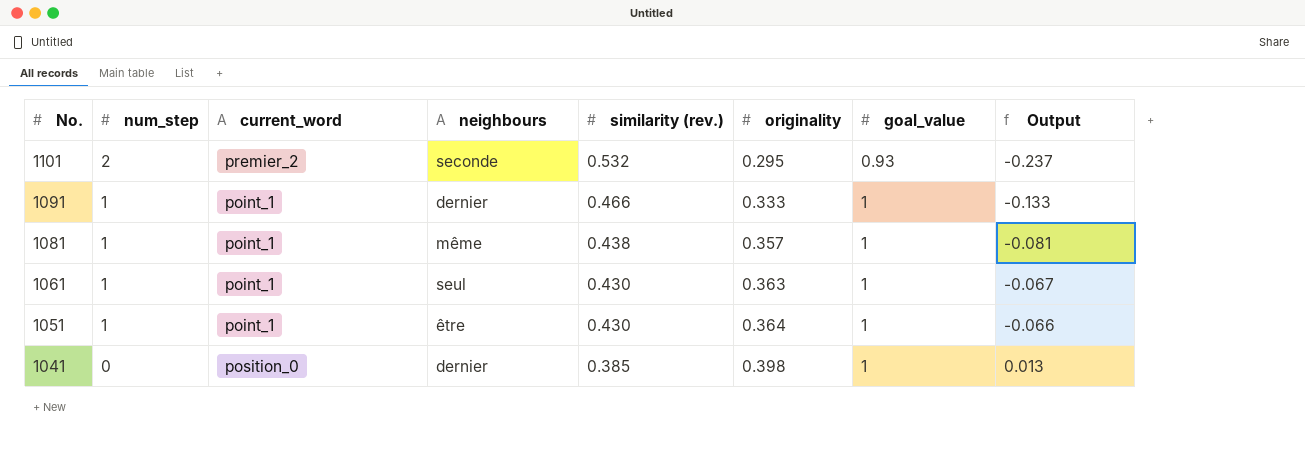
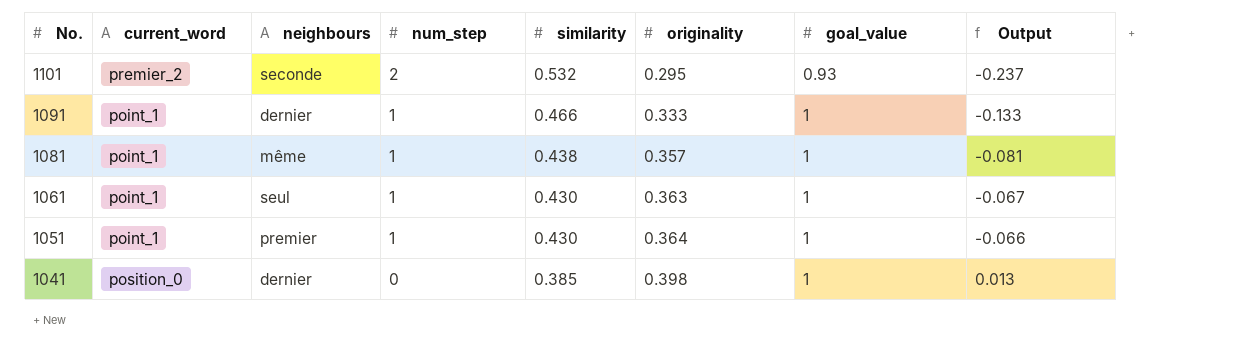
column num_step | position: 2 -> 4
column name: similarity (rev.) -> similarity
1051 | neighbours: être -> premier

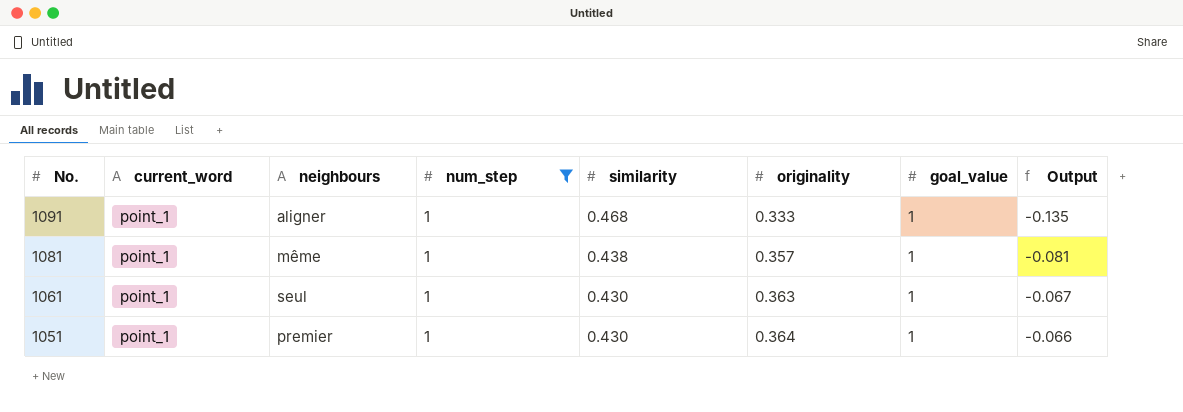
filter: none -> num_step = 1
1091 | neighbours: dernier -> aligner
1091 | similarity: 0.466 -> 0.468
1091 | Output: -0.133 -> -0.135

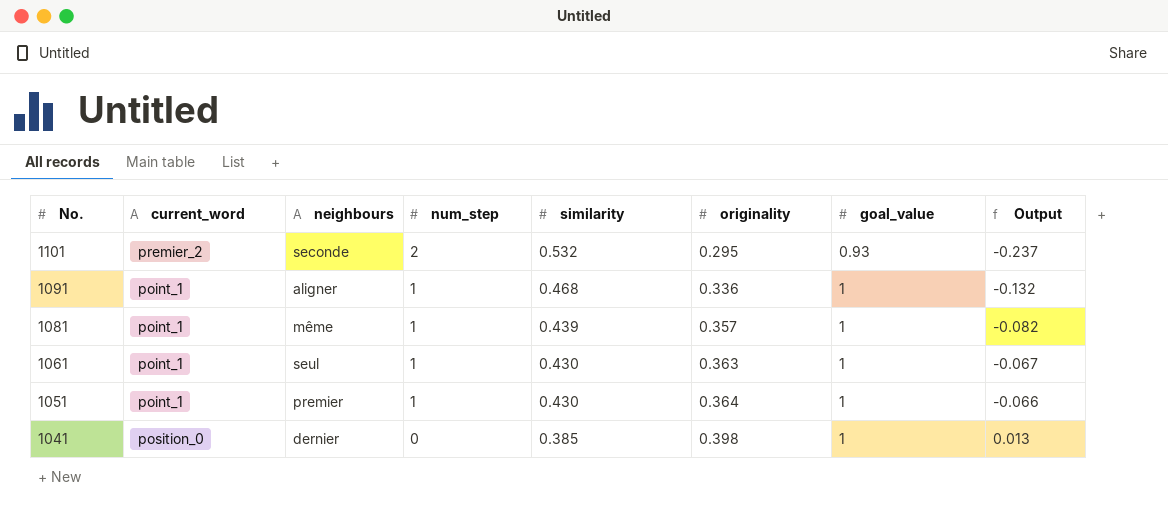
filter: num_step = 1 -> none
1091 | originality: 0.333 -> 0.336
1091 | Output: -0.135 -> -0.132
1081 | similarity: 0.438 -> 0.439
1081 | Output: -0.081 -> -0.082

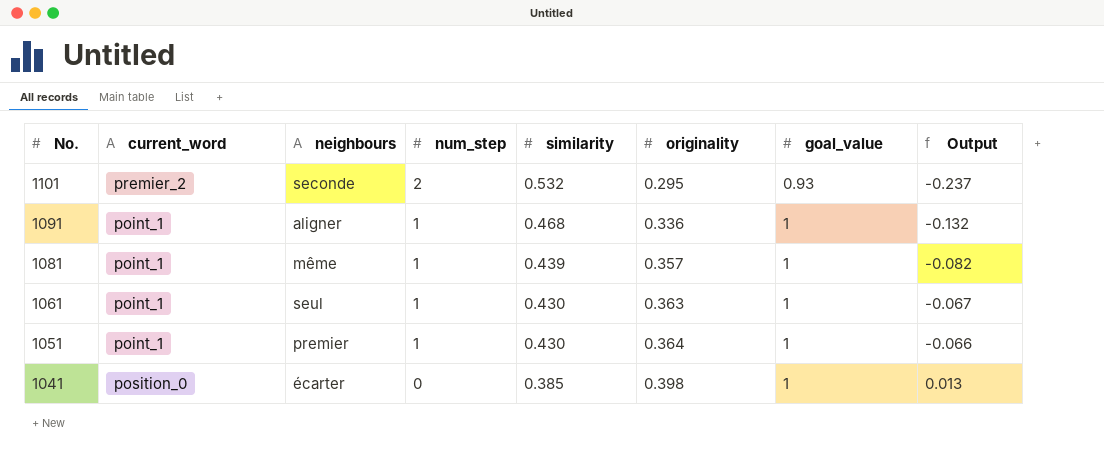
1041 | neighbours: dernier -> écarter

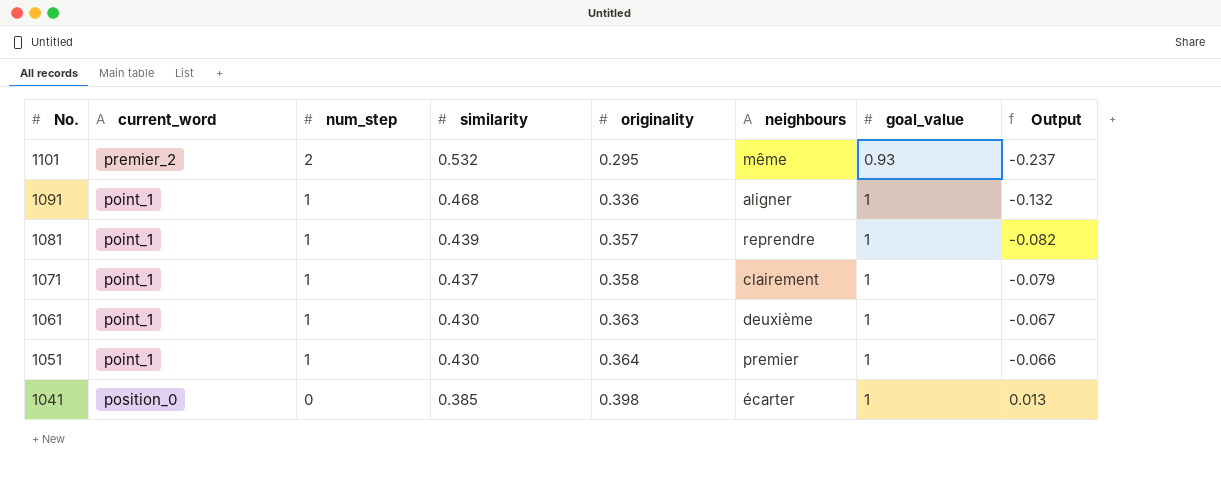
column neighbours | position: 3 -> 6
1101 | neighbours: seconde -> même
1081 | neighbours: même -> reprendre
row 1071: none -> point_1 | 1 | 0.437 | 0.358 | clairement | 1 | -0.079
1061 | neighbours: seul -> deuxième

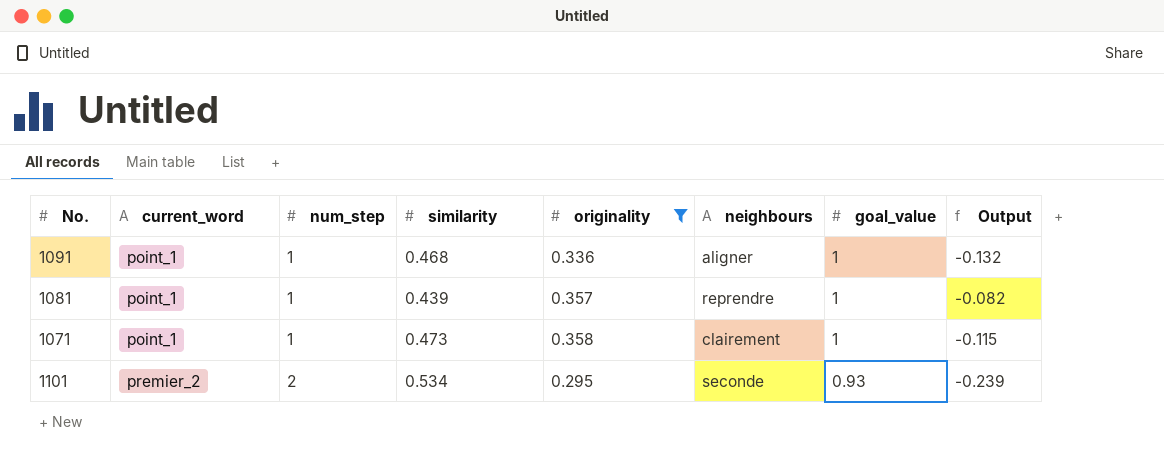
filter: none -> originality <= 0.358
row order: No. descending -> current_word ascending
1071 | similarity: 0.437 -> 0.473
1071 | Output: -0.079 -> -0.115
1101 | similarity: 0.532 -> 0.534
1101 | neighbours: même -> seconde
1101 | Output: -0.237 -> -0.239

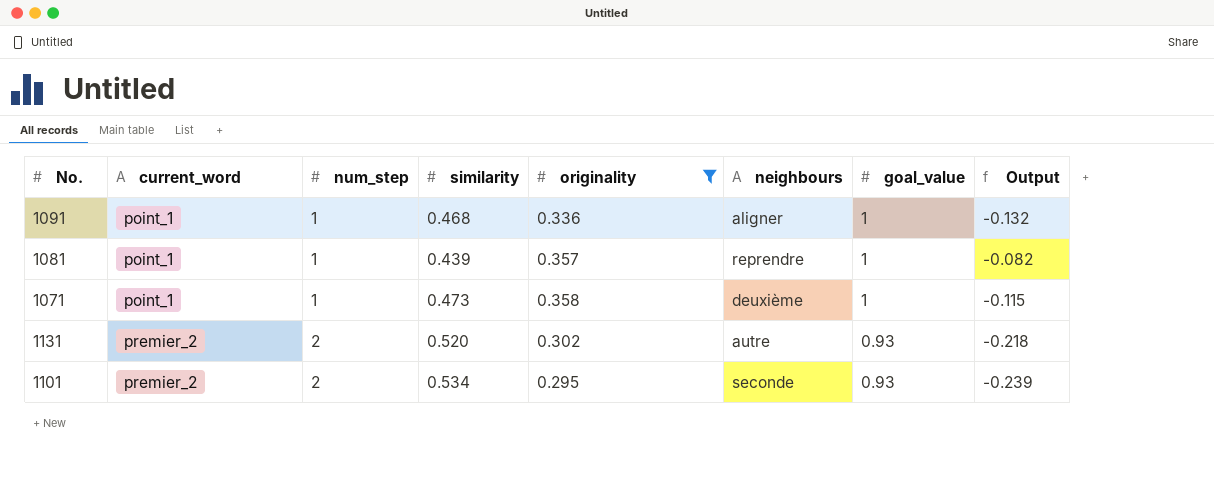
1071 | neighbours: clairement -> deuxième
row 1131: none -> premier_2 | 2 | 0.520 | 0.302 | autre | 0.93 | -0.218

